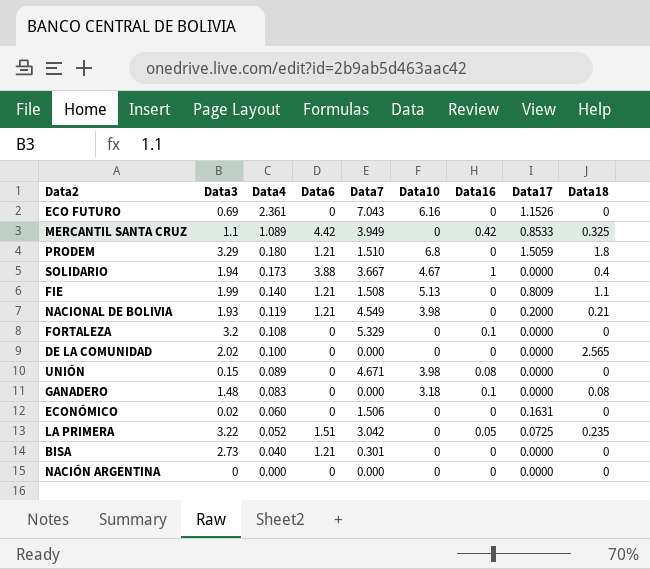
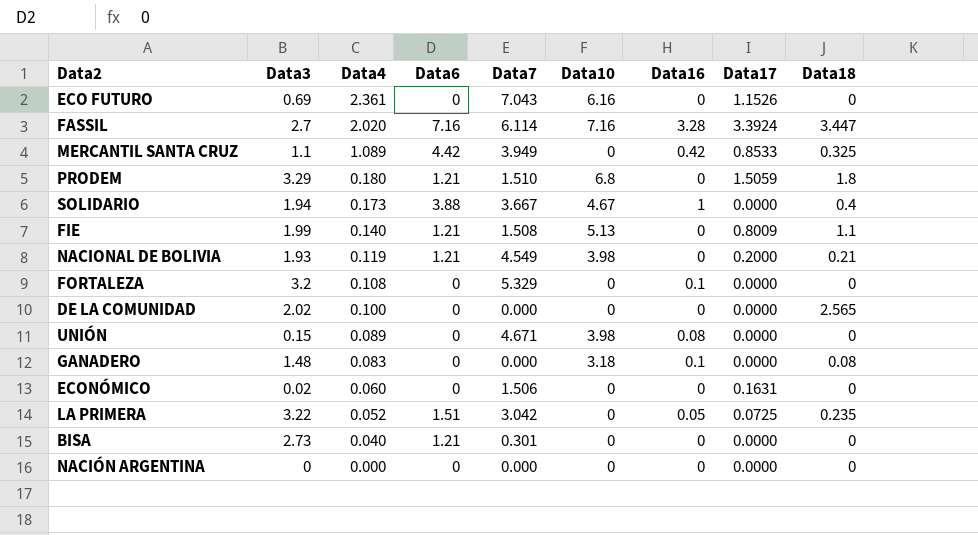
row FASSIL: none -> 2.7 | 2.020 | 7.16 | 6.114 | 7.16 | 3.28 | 3.3924 | 3.447

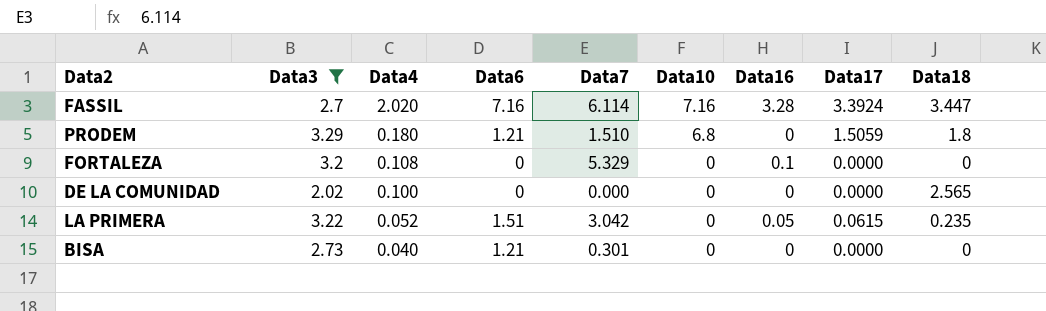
filter: none -> Data3 >= 2.02
LA PRIMERA | Data17: 0.0725 -> 0.0615

